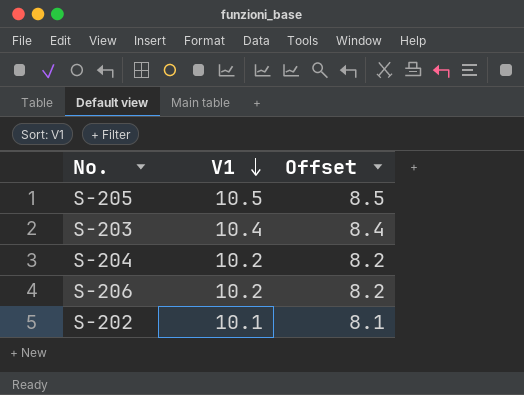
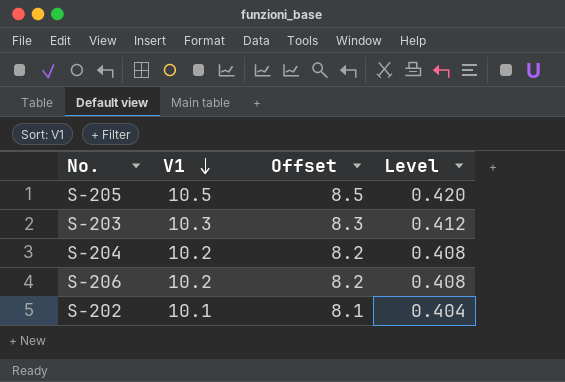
column Level | formula: none -> [V1] * 0.04
S-203 | V1: 10.4 -> 10.3
S-203 | Offset: 8.4 -> 8.3

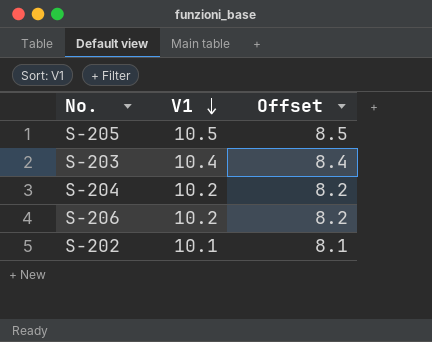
column Level | formula: [V1] * 0.04 -> none
S-203 | V1: 10.3 -> 10.4
S-203 | Offset: 8.3 -> 8.4

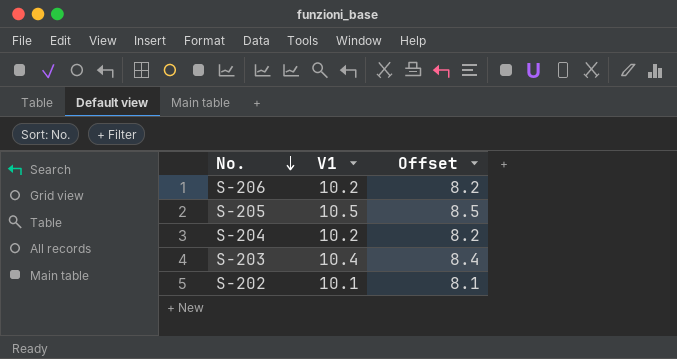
row order: V1 descending -> No. descending

